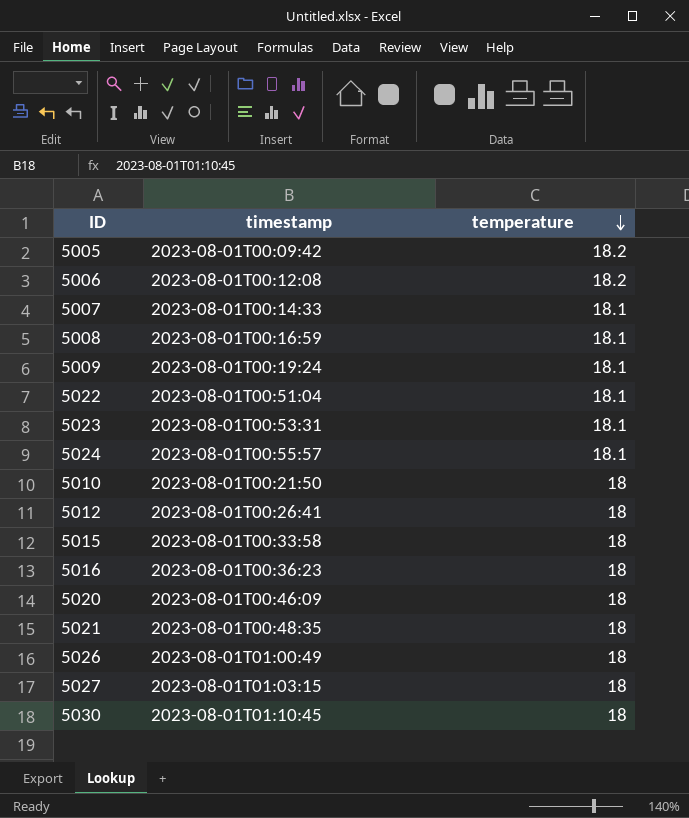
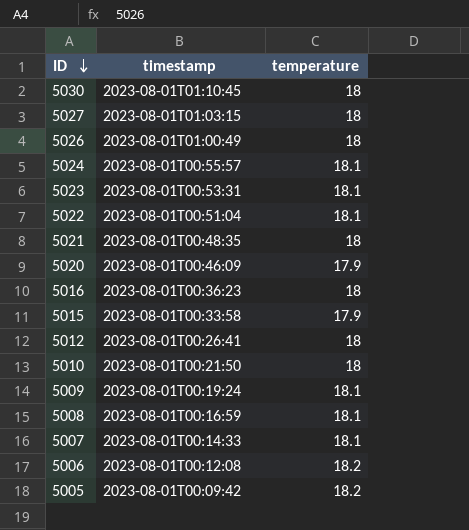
row order: temperature descending -> ID descending
5020 | temperature: 18 -> 17.9
5015 | temperature: 18 -> 17.9

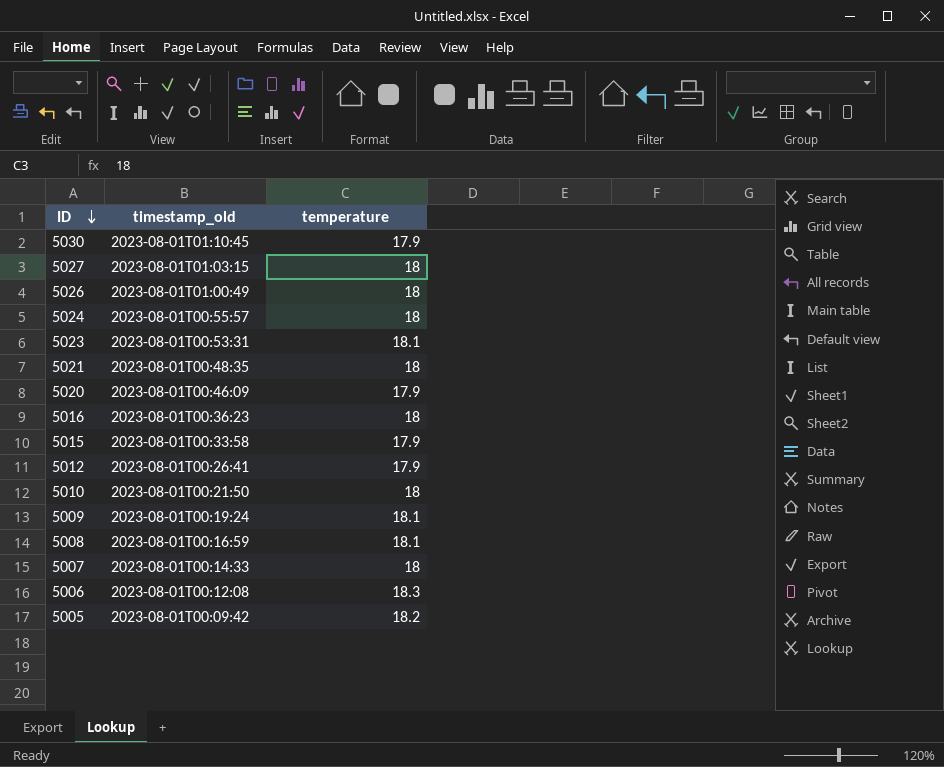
column name: timestamp -> timestamp_old
row 5022: 2023-08-01T00:51:04 | 18.1 -> none
5030 | temperature: 18 -> 17.9
5024 | temperature: 18.1 -> 18
5012 | temperature: 18 -> 17.9
5007 | temperature: 18.1 -> 18
5006 | temperature: 18.2 -> 18.3

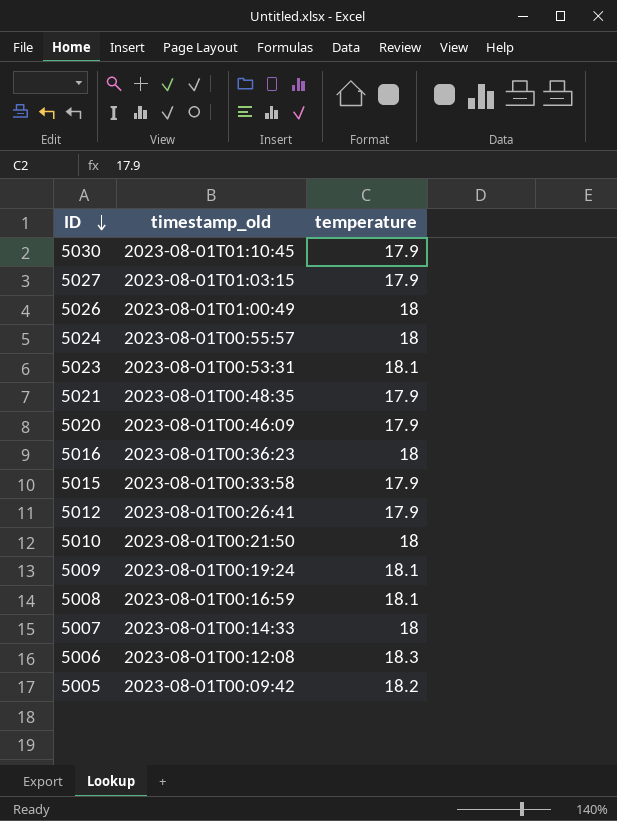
5027 | temperature: 18 -> 17.9
5021 | temperature: 18 -> 17.9

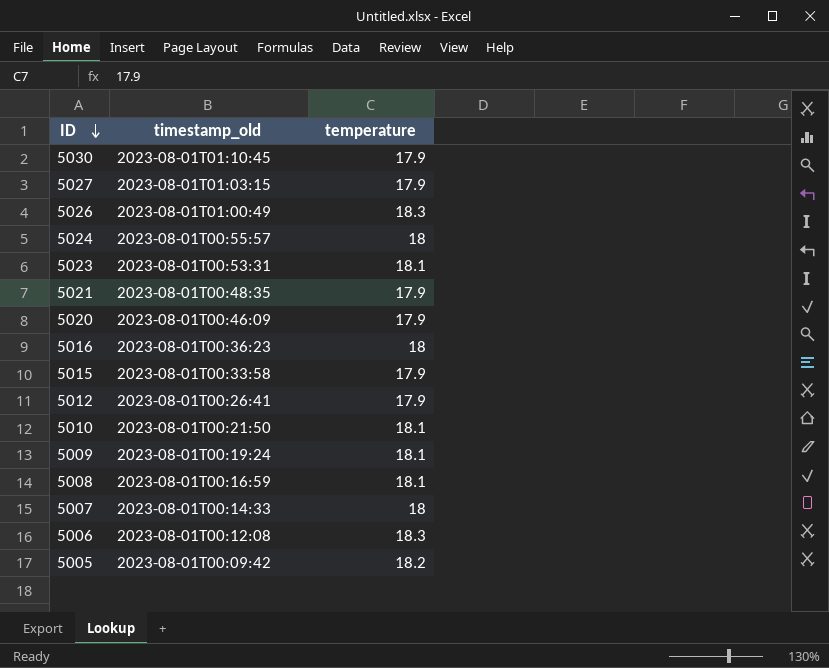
5026 | temperature: 18 -> 18.3
5010 | temperature: 18 -> 18.1

